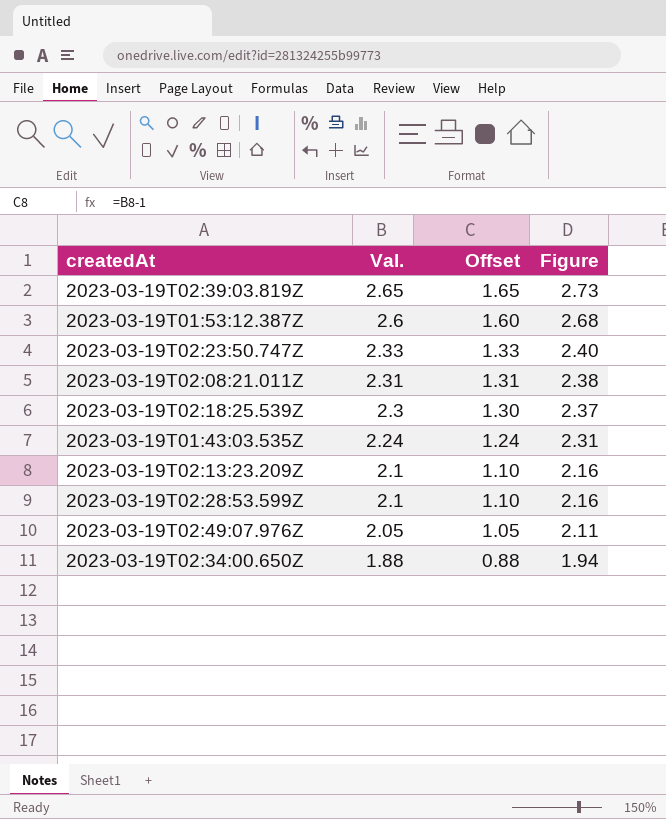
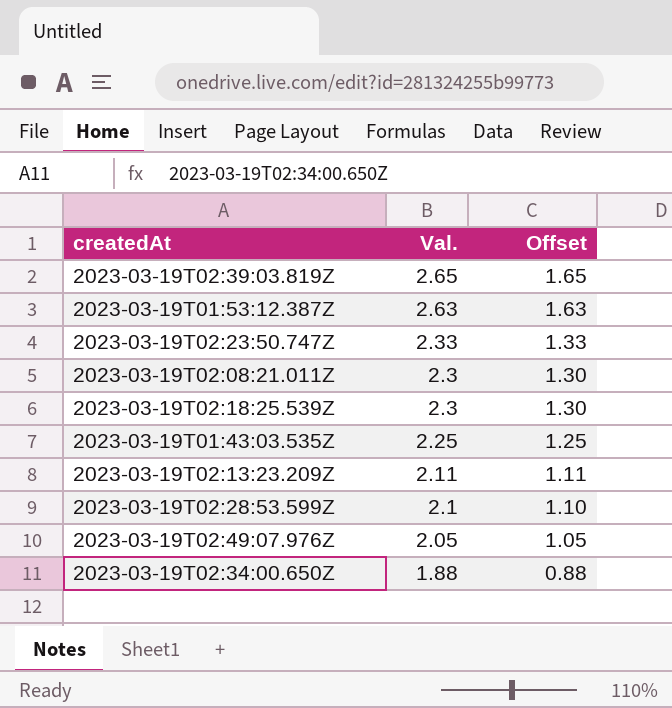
column Figure | formula: [Val.] * 1.03 -> none
2023-03-19T01:53:12.387Z | Val.: 2.6 -> 2.63
2023-03-19T01:53:12.387Z | Offset: 1.60 -> 1.63
2023-03-19T02:08:21.011Z | Val.: 2.31 -> 2.3
2023-03-19T02:08:21.011Z | Offset: 1.31 -> 1.30
2023-03-19T01:43:03.535Z | Val.: 2.24 -> 2.25
2023-03-19T01:43:03.535Z | Offset: 1.24 -> 1.25
2023-03-19T02:13:23.209Z | Val.: 2.1 -> 2.11
2023-03-19T02:13:23.209Z | Offset: 1.10 -> 1.11

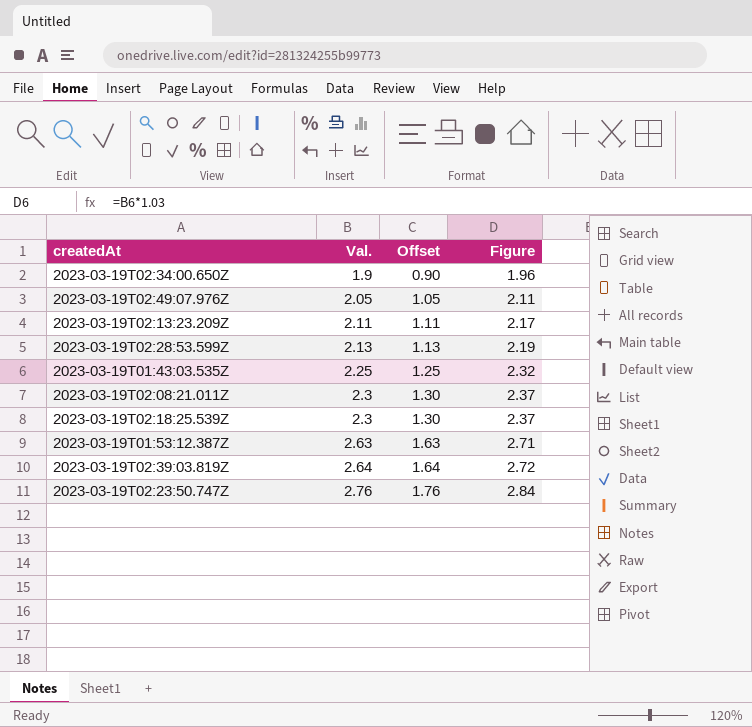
row order: Val. descending -> Val. ascending
column Figure | formula: none -> [Val.] * 1.03
2023-03-19T02:34:00.650Z | Val.: 1.88 -> 1.9
2023-03-19T02:34:00.650Z | Offset: 0.88 -> 0.90
2023-03-19T02:28:53.599Z | Val.: 2.1 -> 2.13
2023-03-19T02:28:53.599Z | Offset: 1.10 -> 1.13
2023-03-19T02:39:03.819Z | Val.: 2.65 -> 2.64
2023-03-19T02:39:03.819Z | Offset: 1.65 -> 1.64
2023-03-19T02:23:50.747Z | Val.: 2.33 -> 2.76
2023-03-19T02:23:50.747Z | Offset: 1.33 -> 1.76

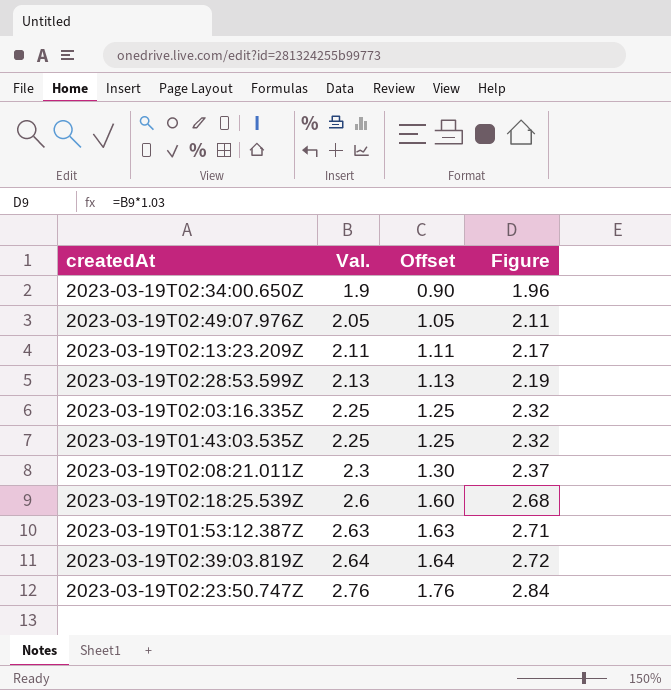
row 2023-03-19T02:03:16.335Z: none -> 2.25 | 1.25 | 2.32
2023-03-19T02:18:25.539Z | Val.: 2.3 -> 2.6
2023-03-19T02:18:25.539Z | Offset: 1.30 -> 1.60
2023-03-19T02:18:25.539Z | Figure: 2.37 -> 2.68

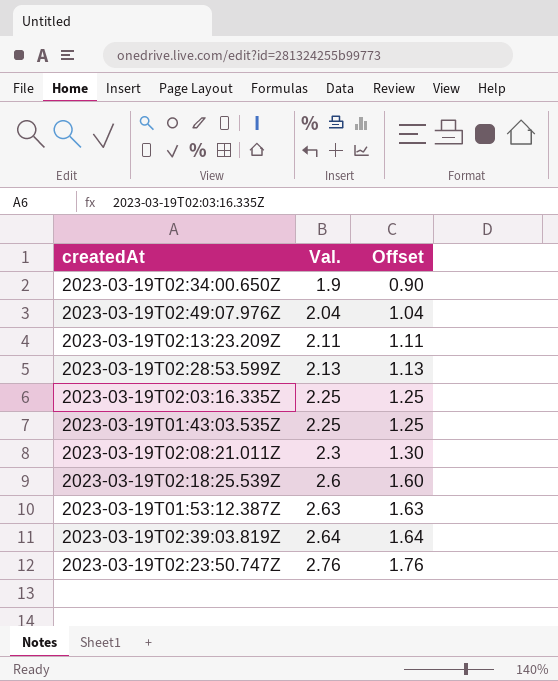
column Figure | formula: [Val.] * 1.03 -> none
2023-03-19T02:49:07.976Z | Val.: 2.05 -> 2.04
2023-03-19T02:49:07.976Z | Offset: 1.05 -> 1.04

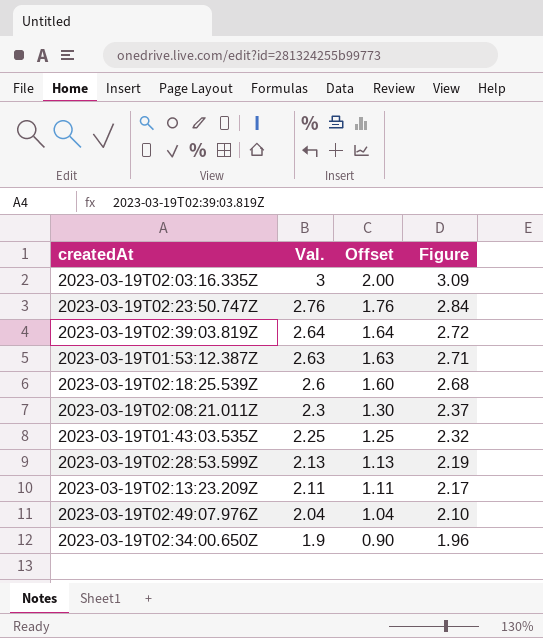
row order: Val. ascending -> Val. descending
column Figure | formula: none -> [Val.] * 1.03
2023-03-19T02:03:16.335Z | Val.: 2.25 -> 3
2023-03-19T02:03:16.335Z | Offset: 1.25 -> 2.00

